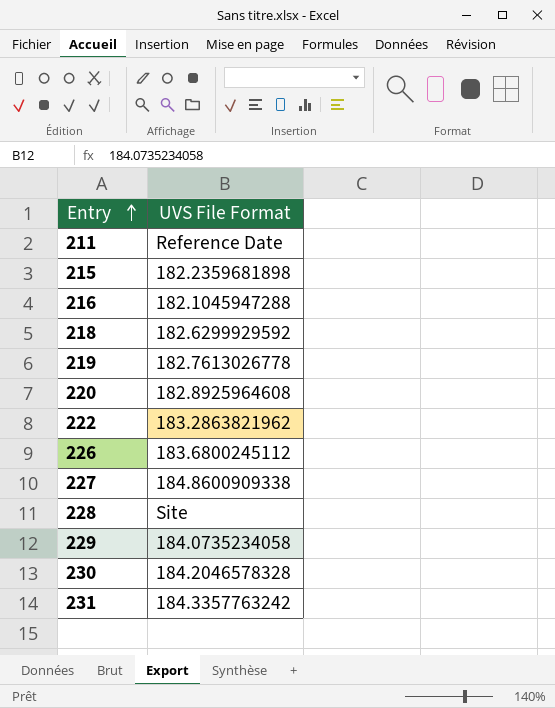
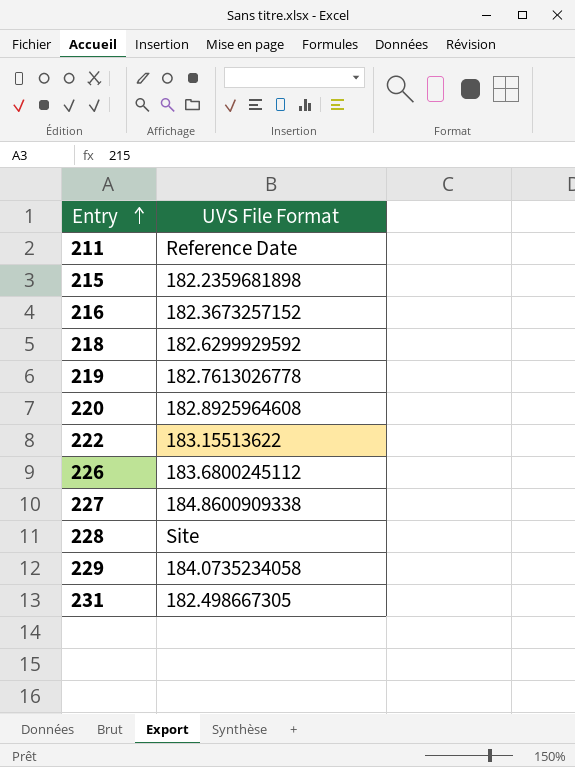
row 230: 184.2046578328 -> none
216 | UVS File Format: 182.1045947288 -> 182.3673257152
222 | UVS File Format: 183.2863821962 -> 183.15513622
231 | UVS File Format: 184.3357763242 -> 182.498667305

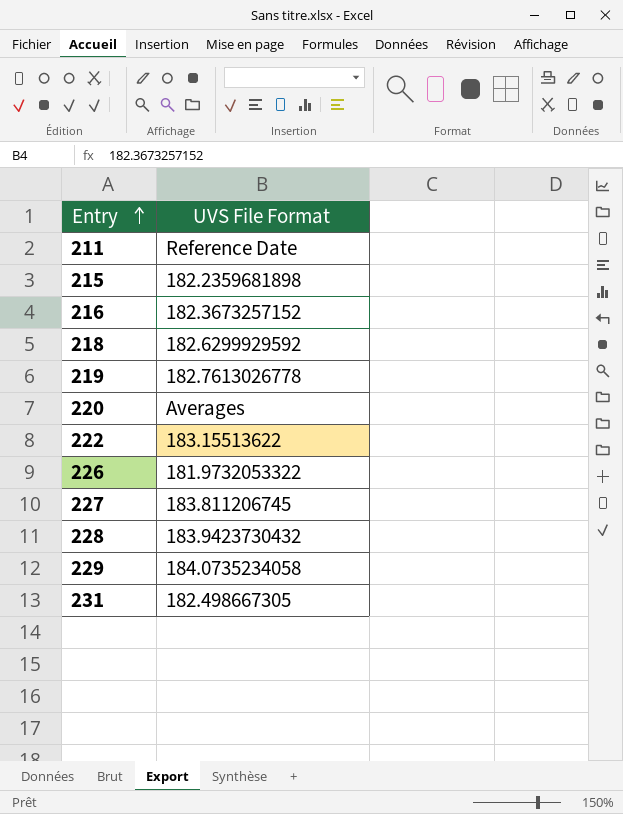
220 | UVS File Format: 182.8925964608 -> Averages
226 | UVS File Format: 183.6800245112 -> 181.9732053322
227 | UVS File Format: 184.8600909338 -> 183.811206745
228 | UVS File Format: Site -> 183.9423730432

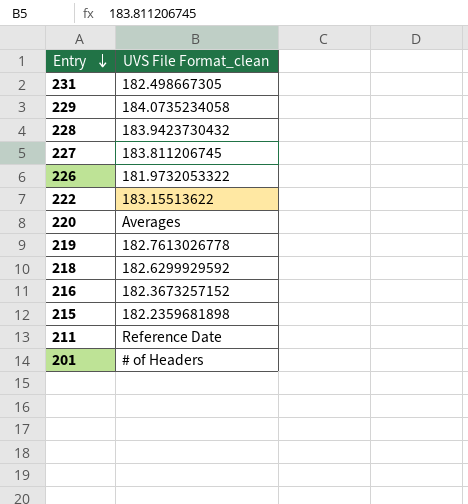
row order: Entry ascending -> Entry descending
column name: UVS File Format -> UVS File Format_clean
row 201: none -> # of Headers

